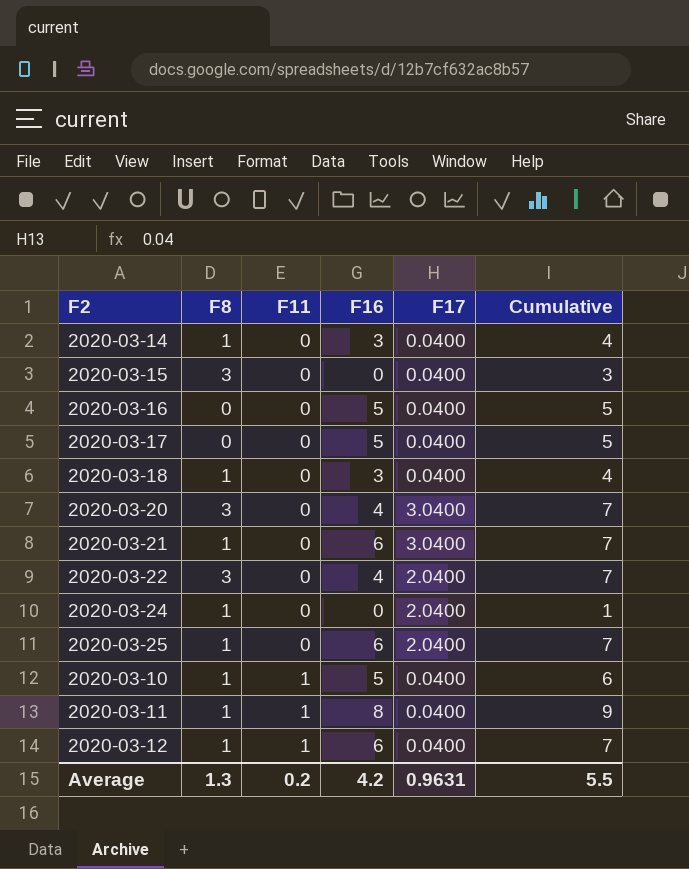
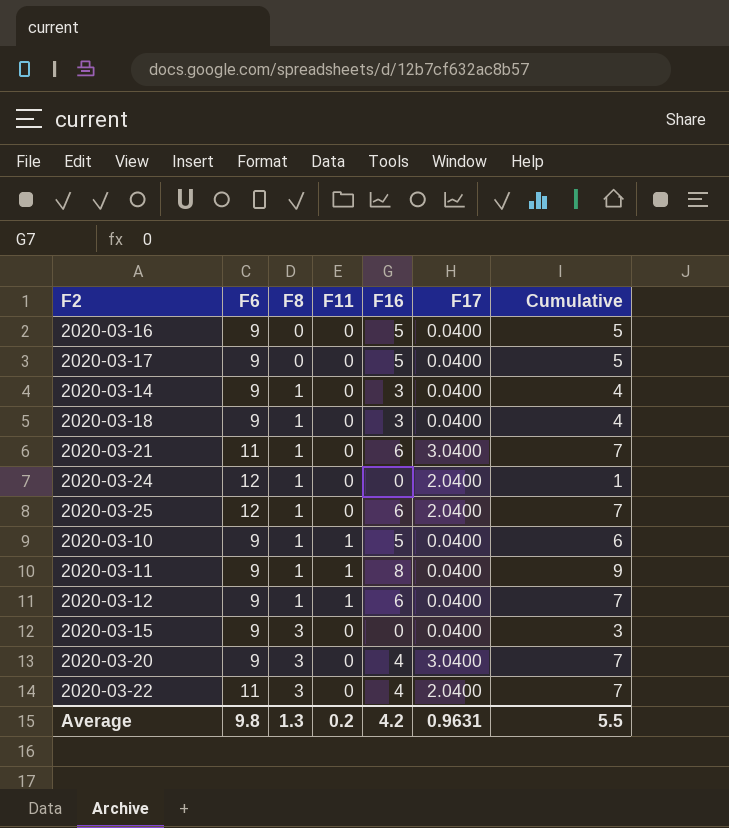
row order: F11 ascending -> F8 ascending
column F6 | position: none -> 2

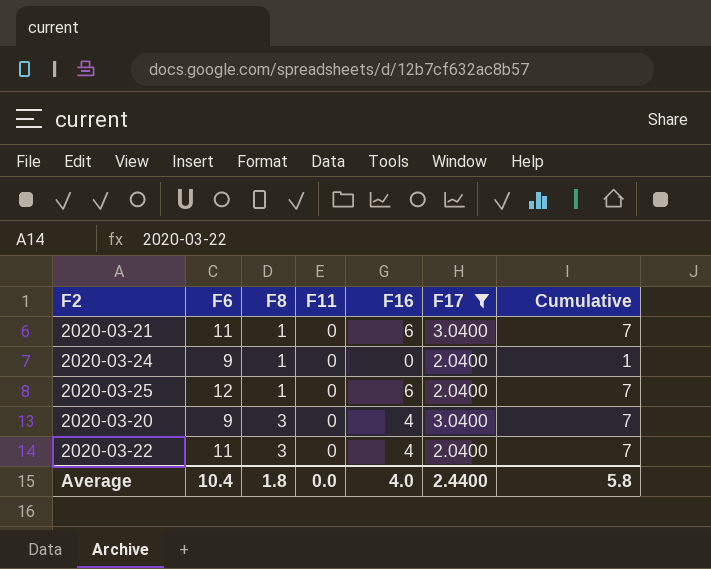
filter: none -> F17 != 0.0400
2020-03-24 | F6: 12 -> 9
Average | F6: 9.8 -> 10.4
Average | F8: 1.3 -> 1.8
Average | F11: 0.2 -> 0.0
Average | F16: 4.2 -> 4.0
Average | F17: 0.9631 -> 2.4400
Average | Cumulative: 5.5 -> 5.8

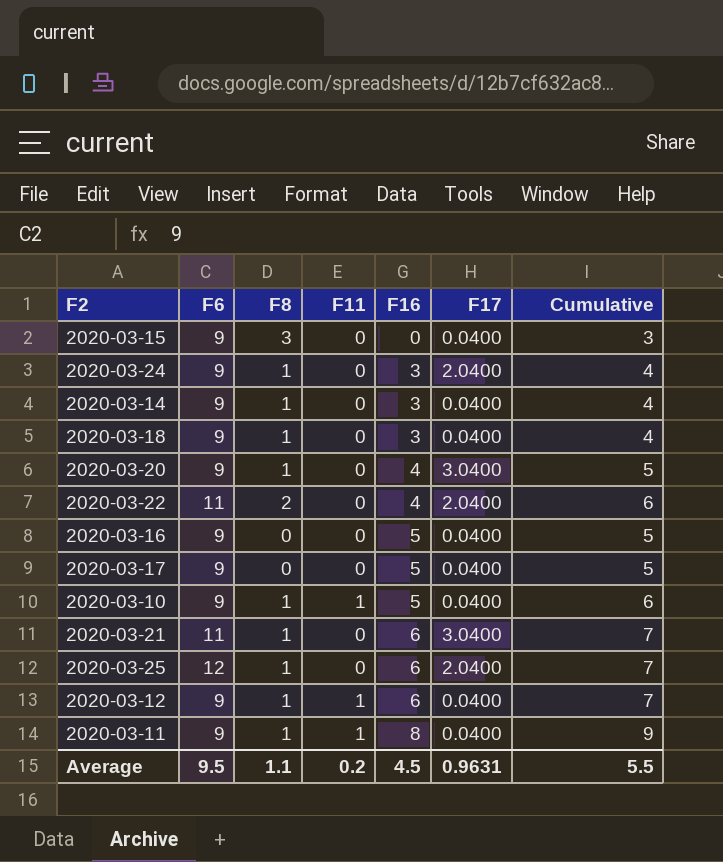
filter: F17 != 0.0400 -> none
row order: F8 ascending -> F16 ascending
2020-03-24 | F16: 0 -> 3
2020-03-24 | Cumulative: 1 -> 4
2020-03-20 | F8: 3 -> 1
2020-03-20 | Cumulative: 7 -> 5
2020-03-22 | F8: 3 -> 2
2020-03-22 | Cumulative: 7 -> 6
Average | F6: 10.4 -> 9.5
Average | F8: 1.8 -> 1.1
Average | F11: 0.0 -> 0.2
Average | F16: 4.0 -> 4.5
Average | F17: 2.4400 -> 0.9631
Average | Cumulative: 5.8 -> 5.5

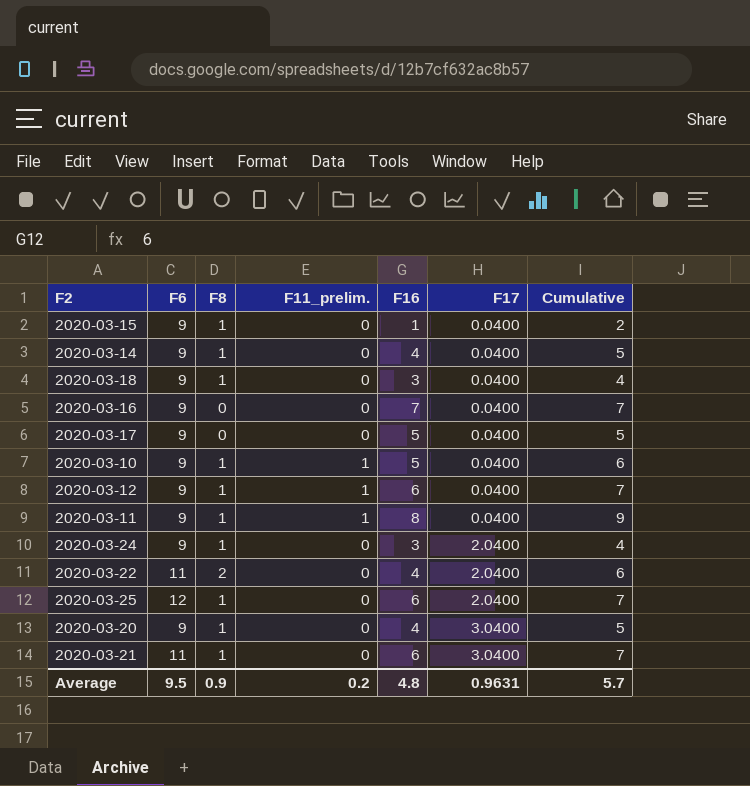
row order: F16 ascending -> F17 ascending
column name: F11 -> F11_prelim.
2020-03-15 | F8: 3 -> 1
2020-03-15 | F16: 0 -> 1
2020-03-15 | Cumulative: 3 -> 2
2020-03-14 | F16: 3 -> 4
2020-03-14 | Cumulative: 4 -> 5
2020-03-16 | F16: 5 -> 7
2020-03-16 | Cumulative: 5 -> 7
Average | F8: 1.1 -> 0.9
Average | F16: 4.5 -> 4.8
Average | Cumulative: 5.5 -> 5.7

